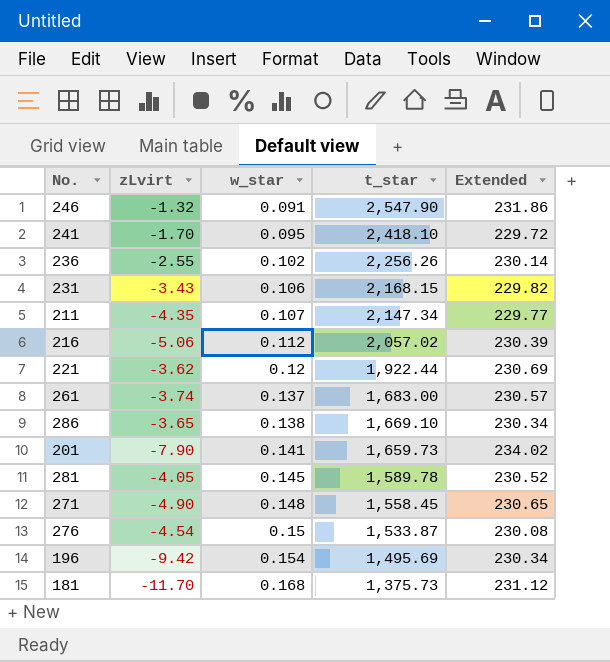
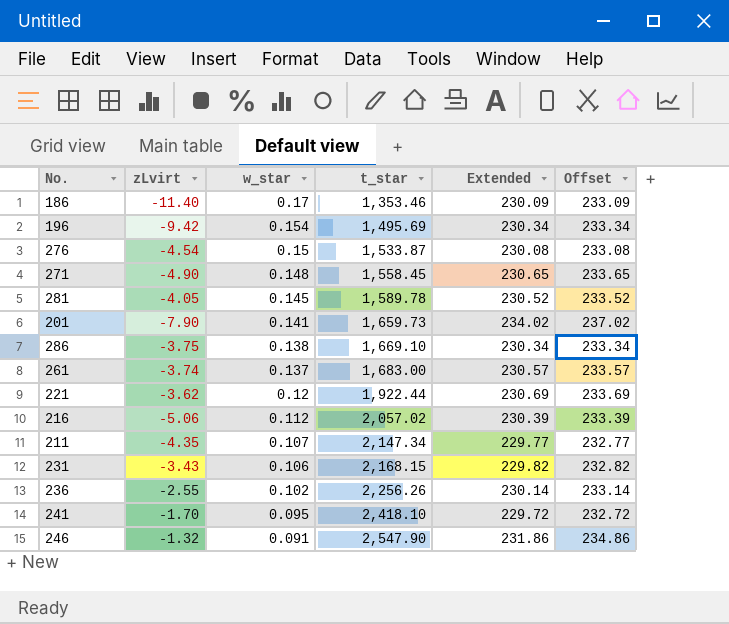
row order: w_star ascending -> w_star descending
column Offset | formula: none -> [Extended] + 3
row 181: -11.70 | 0.168 | 1,375.73 | 231.12 -> none
row 186: none -> -11.40 | 0.17 | 1,353.46 | 230.09 | 233.09
286 | zLvirt: -3.65 -> -3.75

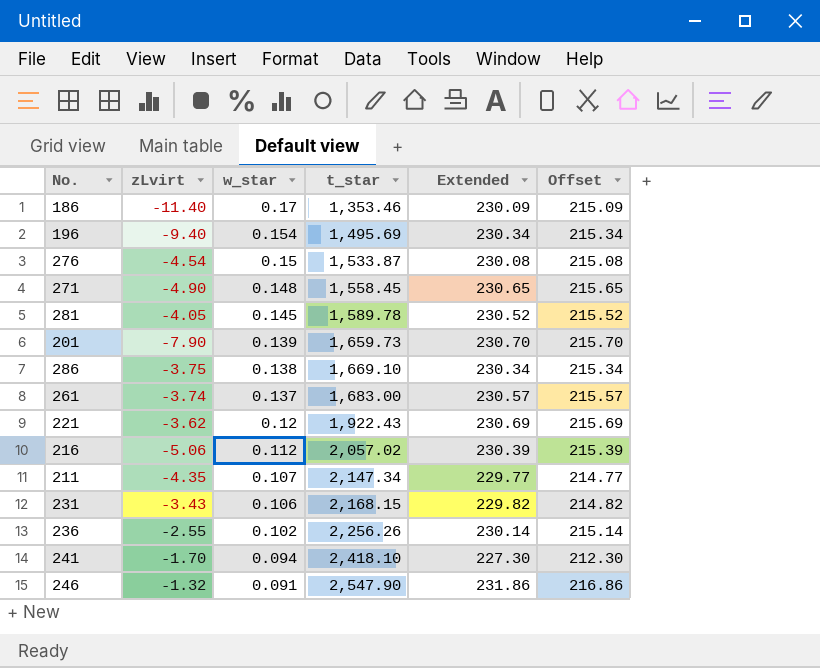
column Offset | formula: [Extended] + 3 -> [Extended] - 15
196 | zLvirt: -9.42 -> -9.40
201 | w_star: 0.141 -> 0.139
201 | Extended: 234.02 -> 230.70
221 | t_star: 1,922.44 -> 1,922.43
241 | w_star: 0.095 -> 0.094
241 | Extended: 229.72 -> 227.30

